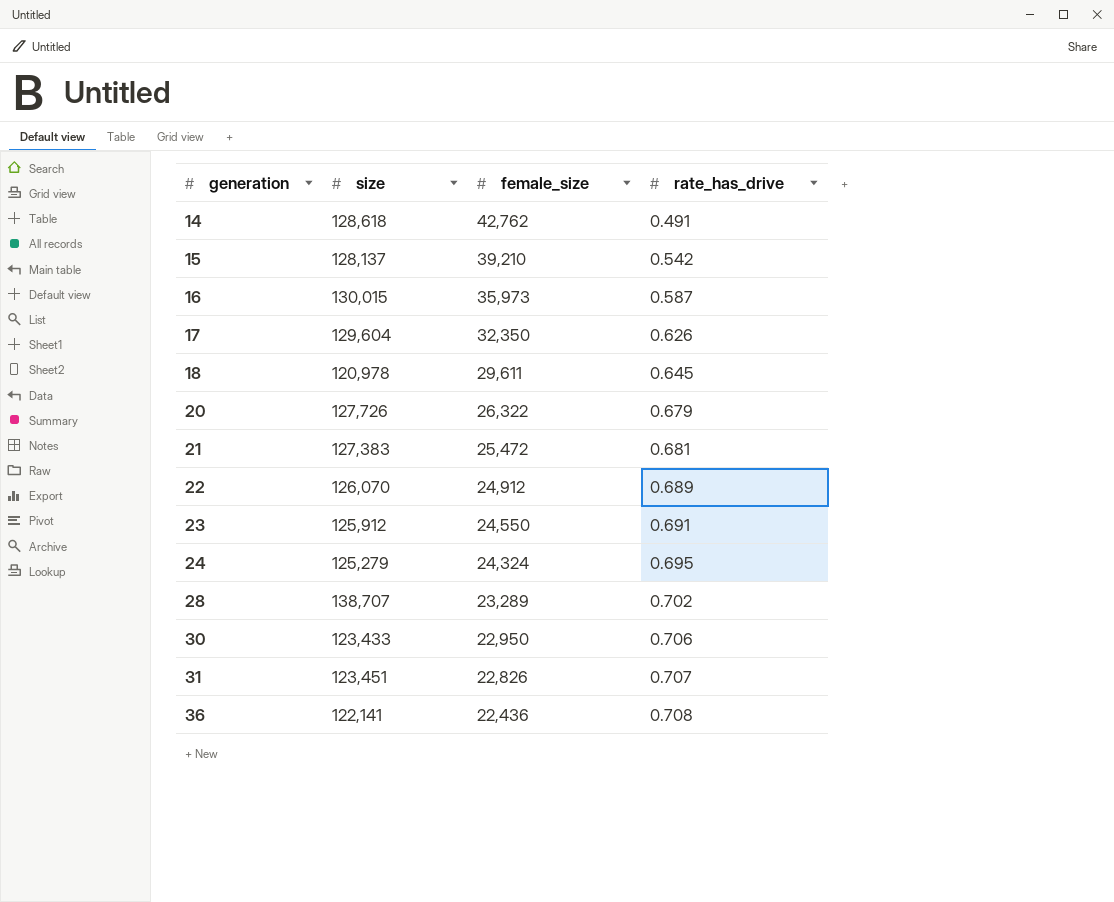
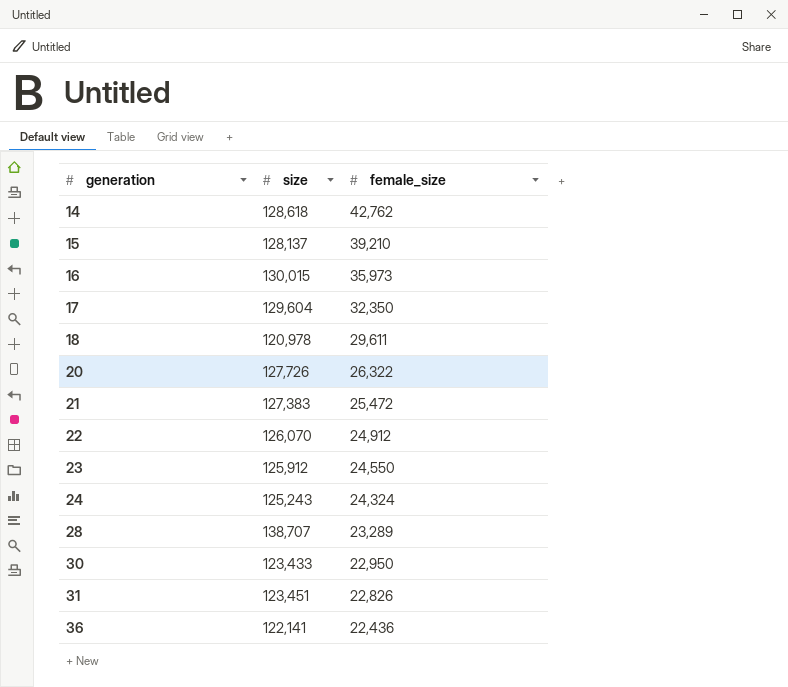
column rate_has_drive | position: 4 -> none
24 | size: 125,279 -> 125,243

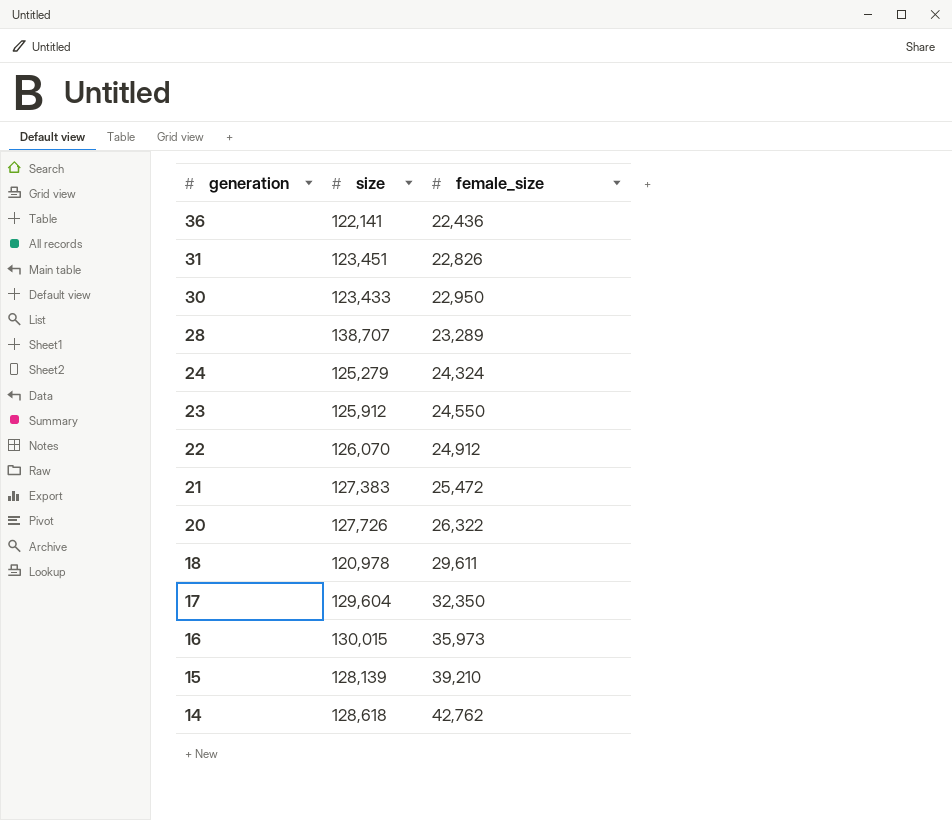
row order: generation ascending -> generation descending
24 | size: 125,243 -> 125,279
15 | size: 128,137 -> 128,139

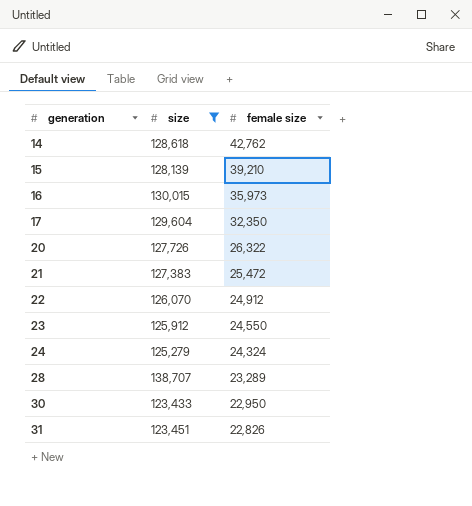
filter: none -> size >= 123,433
row order: generation descending -> generation ascending
column name: female_size -> female size

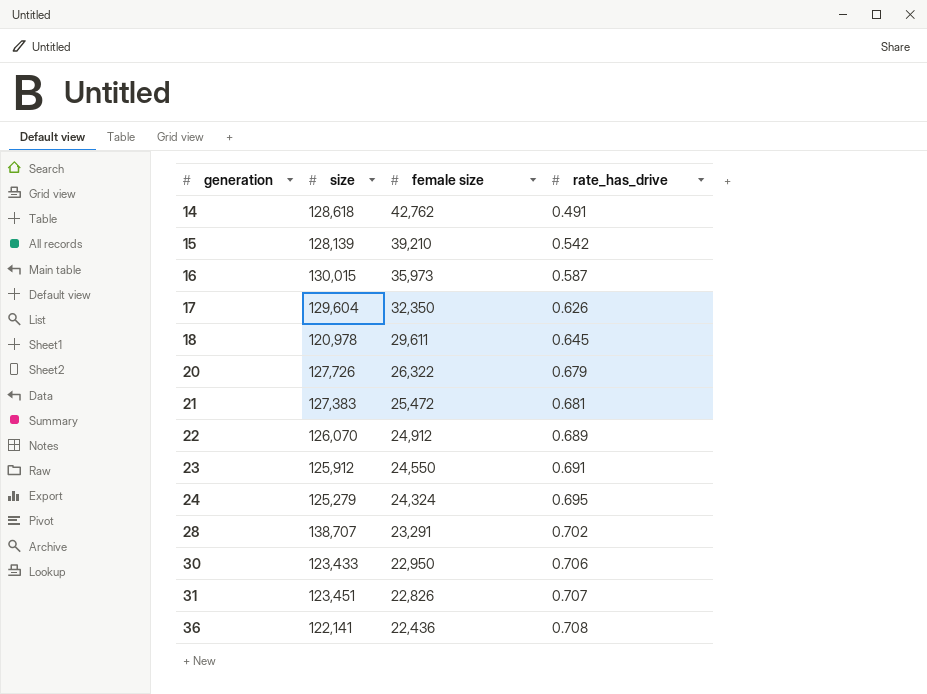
filter: size >= 123,433 -> none
column rate_has_drive | position: none -> 4
28 | female size: 23,289 -> 23,291

